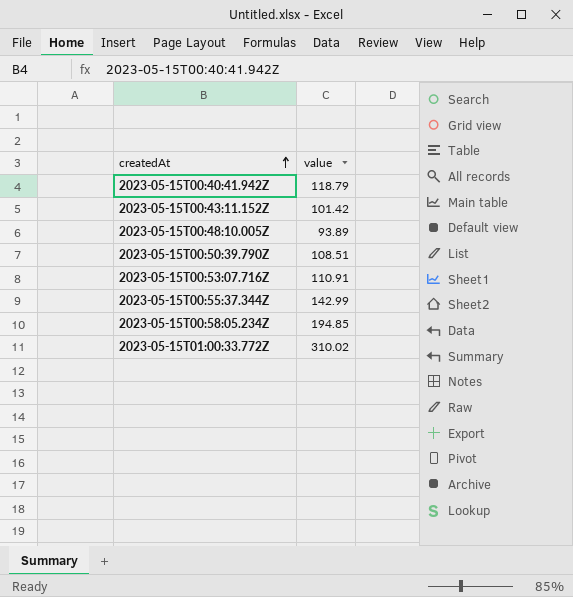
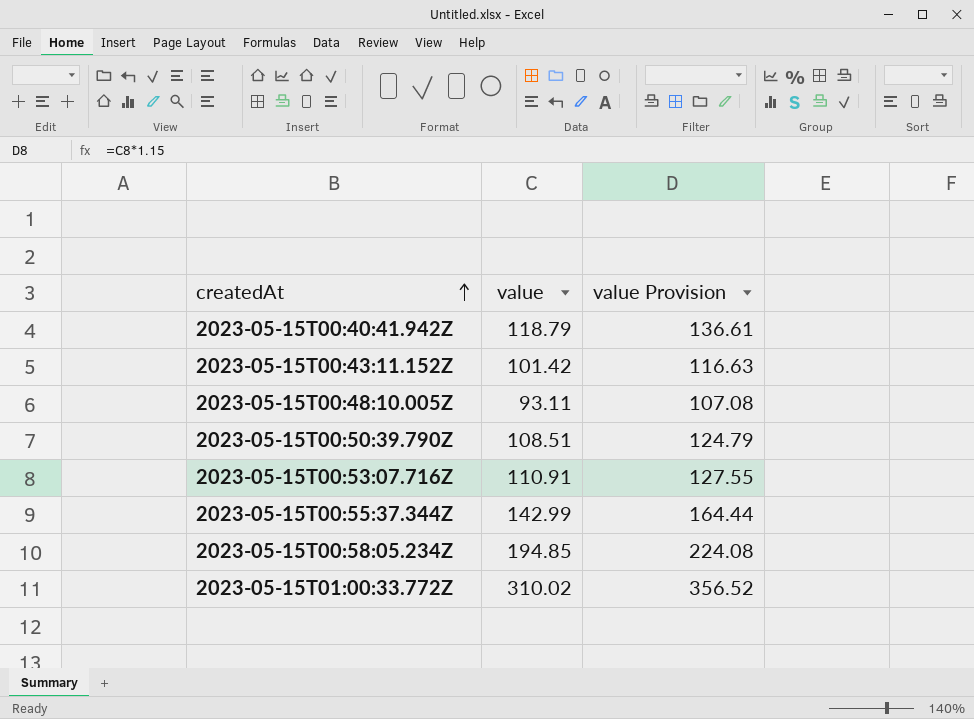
column value Provision | formula: none -> [value] * 1.15
2023-05-15T00:48:10.005Z | value: 93.89 -> 93.11

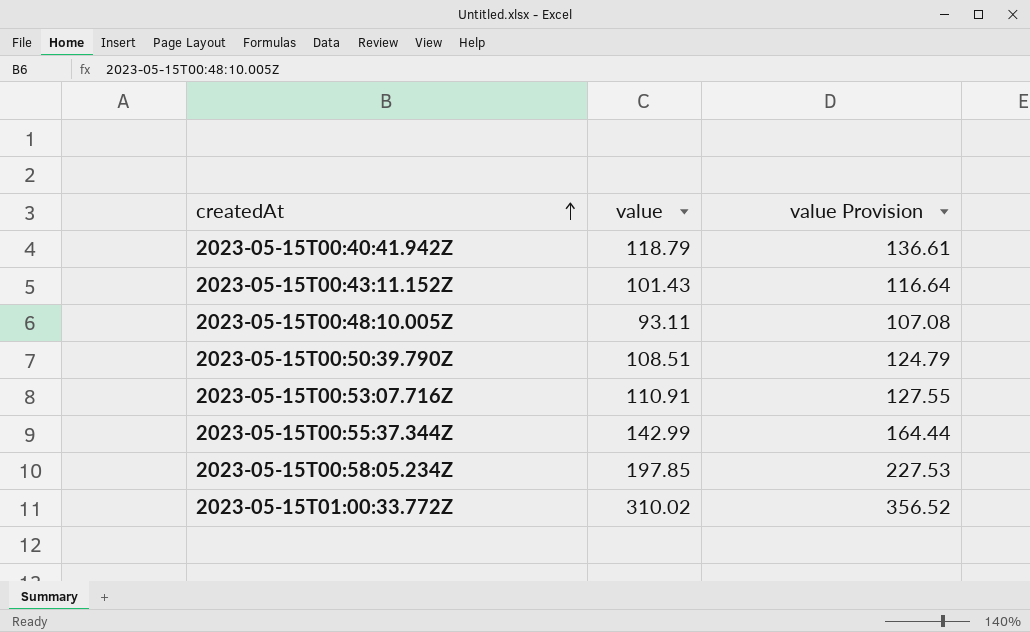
2023-05-15T00:43:11.152Z | value: 101.42 -> 101.43
2023-05-15T00:43:11.152Z | value Provision: 116.63 -> 116.64
2023-05-15T00:58:05.234Z | value: 194.85 -> 197.85
2023-05-15T00:58:05.234Z | value Provision: 224.08 -> 227.53

